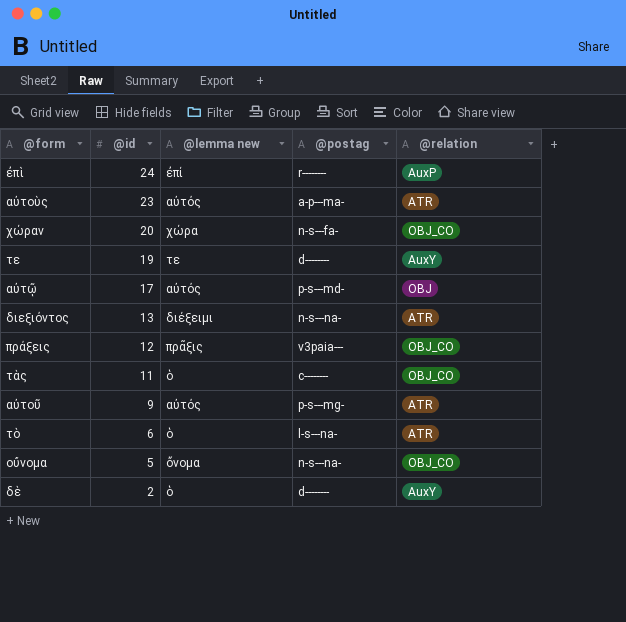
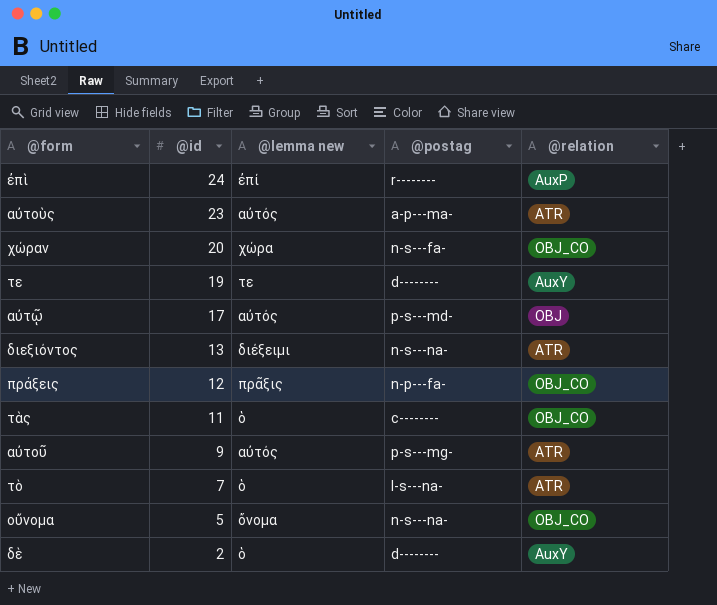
πράξεις | @postag: v3paia--- -> n-p---fa-
τὸ | @id: 6 -> 7

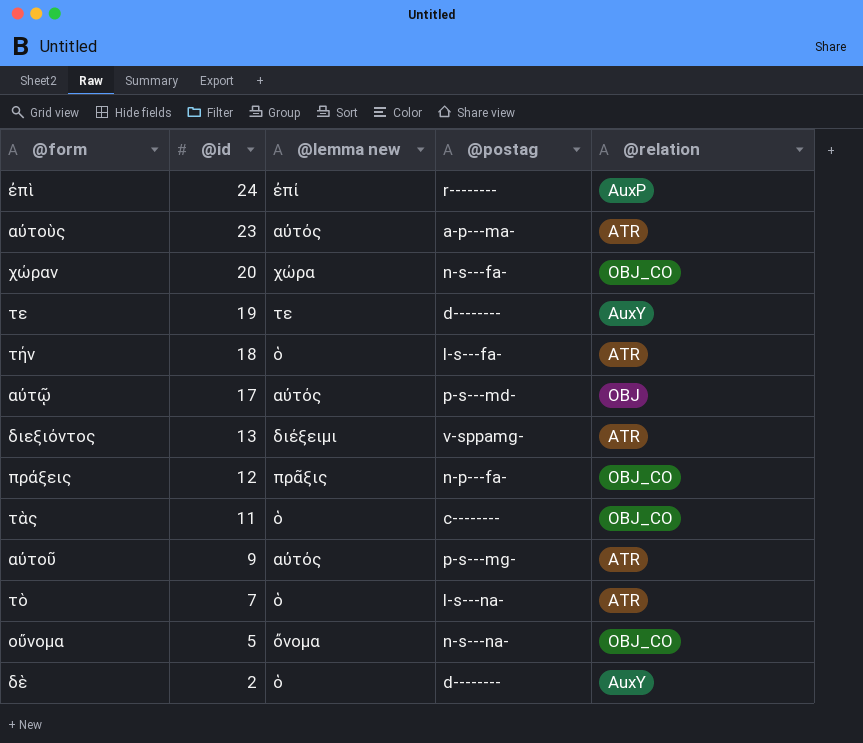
row τήν: none -> 18 | ὁ | l-s---fa- | ATR
διεξιόντος | @postag: n-s---na- -> v-sppamg-

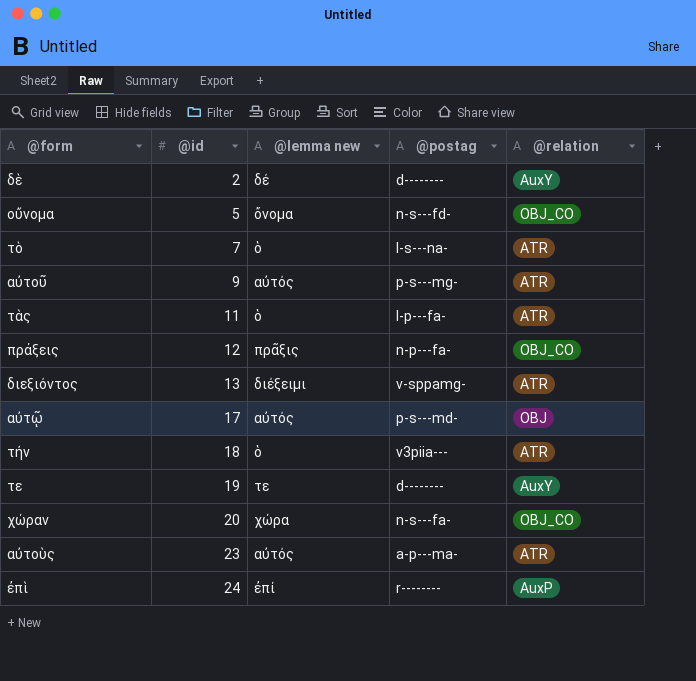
row order: @id descending -> @id ascending
δὲ | @lemma new: ὁ -> δέ
οὔνομα | @postag: n-s---na- -> n-s---fd-
τὰς | @postag: c-------- -> l-p---fa-
τὰς | @relation: OBJ_CO -> ATR
τήν | @postag: l-s---fa- -> v3piia---

